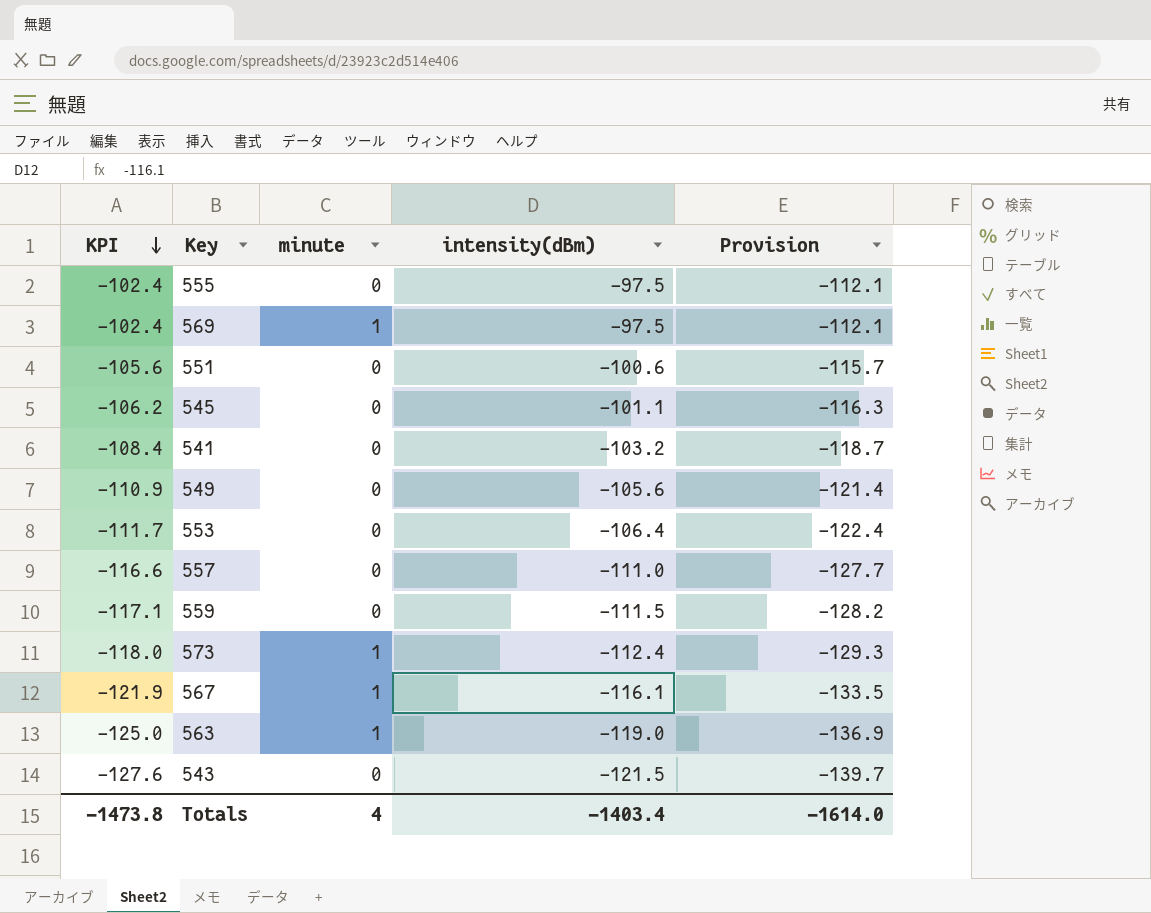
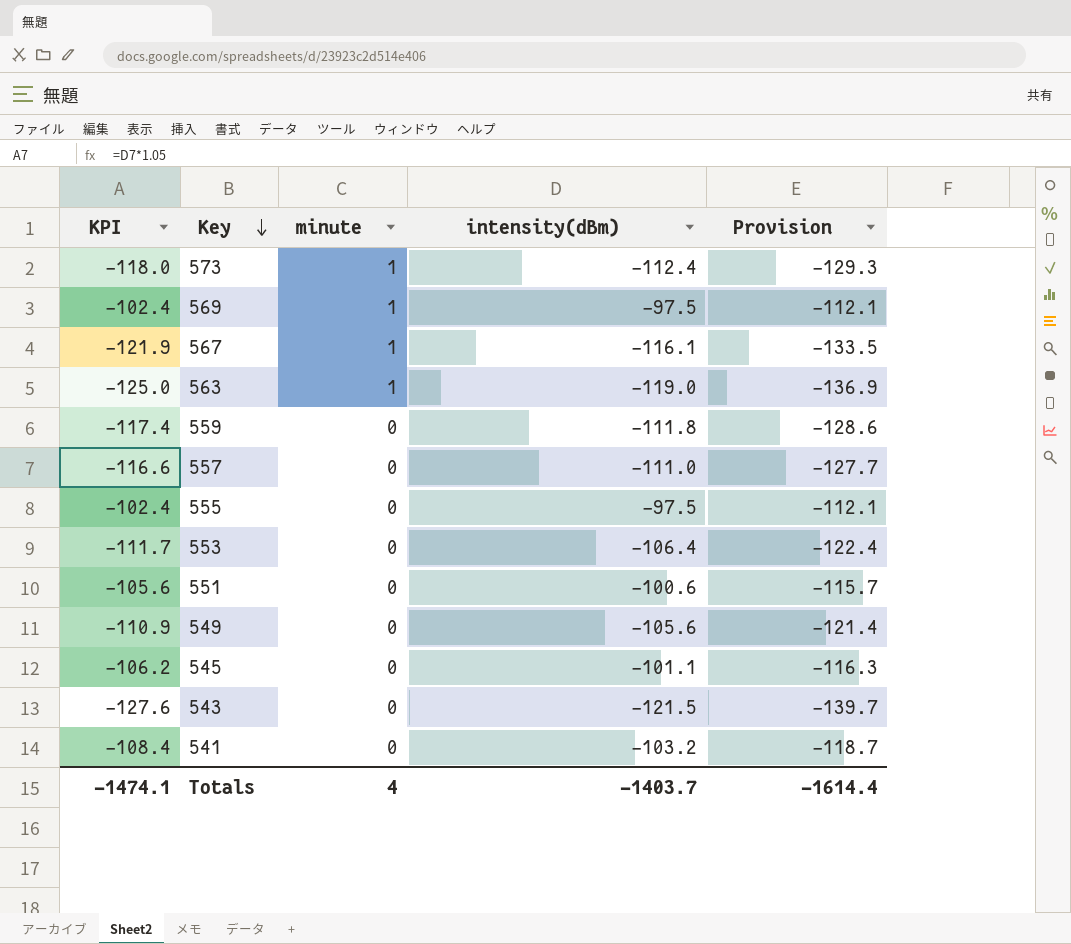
row order: KPI descending -> Key descending
559 | KPI: -117.1 -> -117.4
559 | intensity(dBm): -111.5 -> -111.8
559 | Provision: -128.2 -> -128.6
Totals | KPI: -1473.8 -> -1474.1
Totals | intensity(dBm): -1403.4 -> -1403.7
Totals | Provision: -1614.0 -> -1614.4

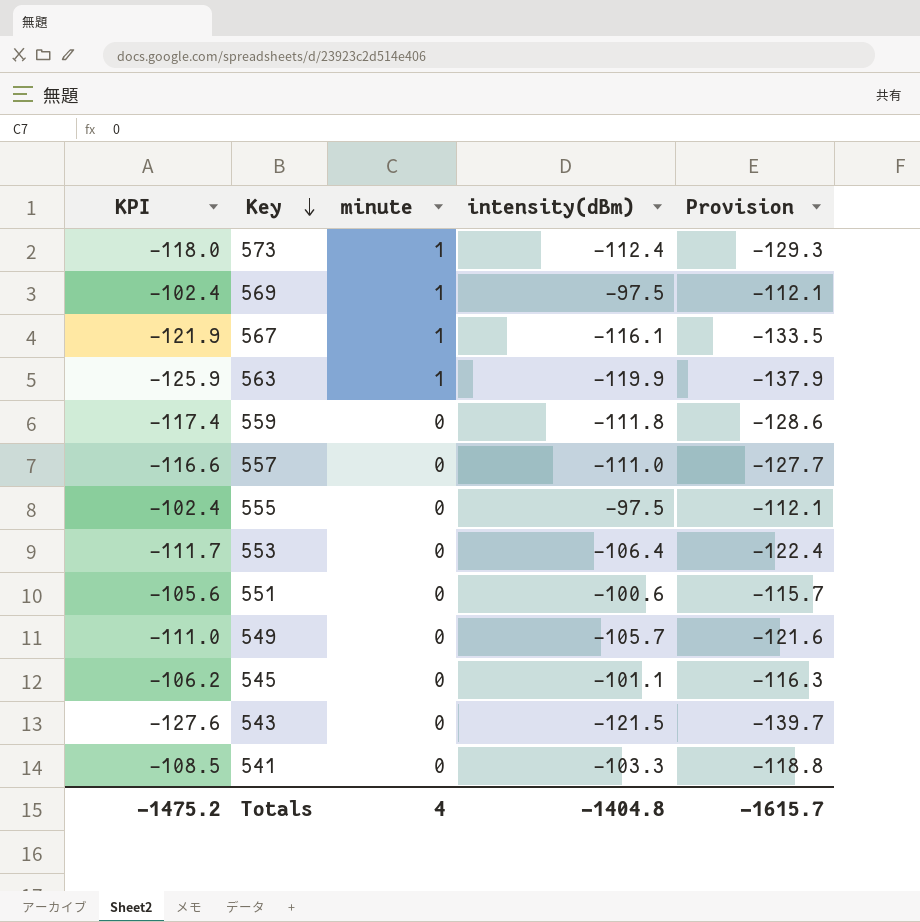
563 | KPI: -125.0 -> -125.9
563 | intensity(dBm): -119.0 -> -119.9
563 | Provision: -136.9 -> -137.9
549 | KPI: -110.9 -> -111.0
549 | intensity(dBm): -105.6 -> -105.7
549 | Provision: -121.4 -> -121.6
541 | KPI: -108.4 -> -108.5
541 | intensity(dBm): -103.2 -> -103.3
541 | Provision: -118.7 -> -118.8
Totals | KPI: -1474.1 -> -1475.2
Totals | intensity(dBm): -1403.7 -> -1404.8
Totals | Provision: -1614.4 -> -1615.7

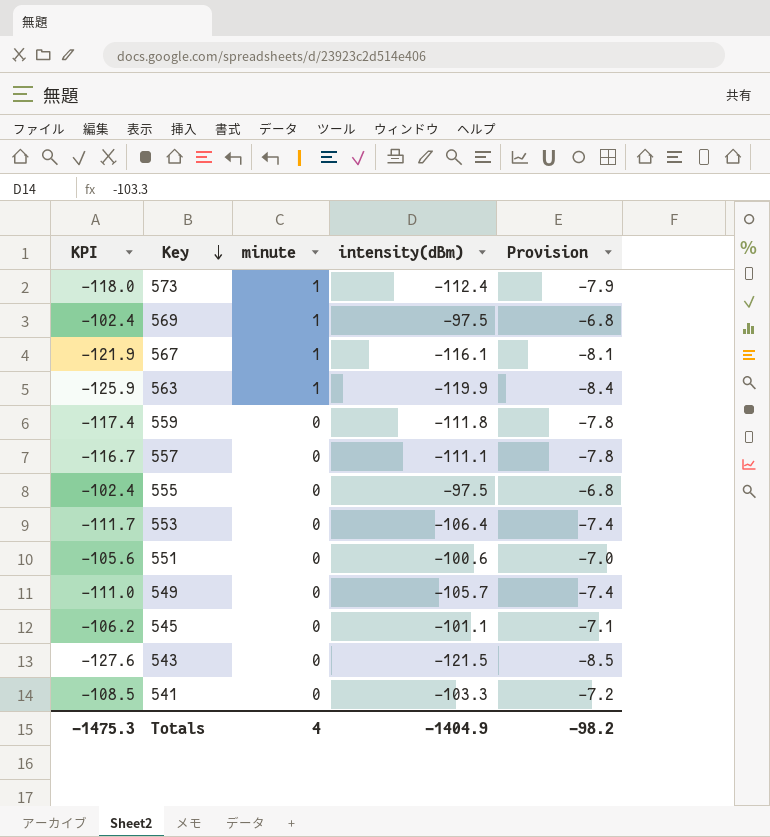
column Provision | formula: [intensity(dBm)] * 1.15 -> [intensity(dBm)] * 0.07
557 | KPI: -116.6 -> -116.7
557 | intensity(dBm): -111.0 -> -111.1
Totals | KPI: -1475.2 -> -1475.3
Totals | intensity(dBm): -1404.8 -> -1404.9
Totals | Provision: -1615.7 -> -98.2

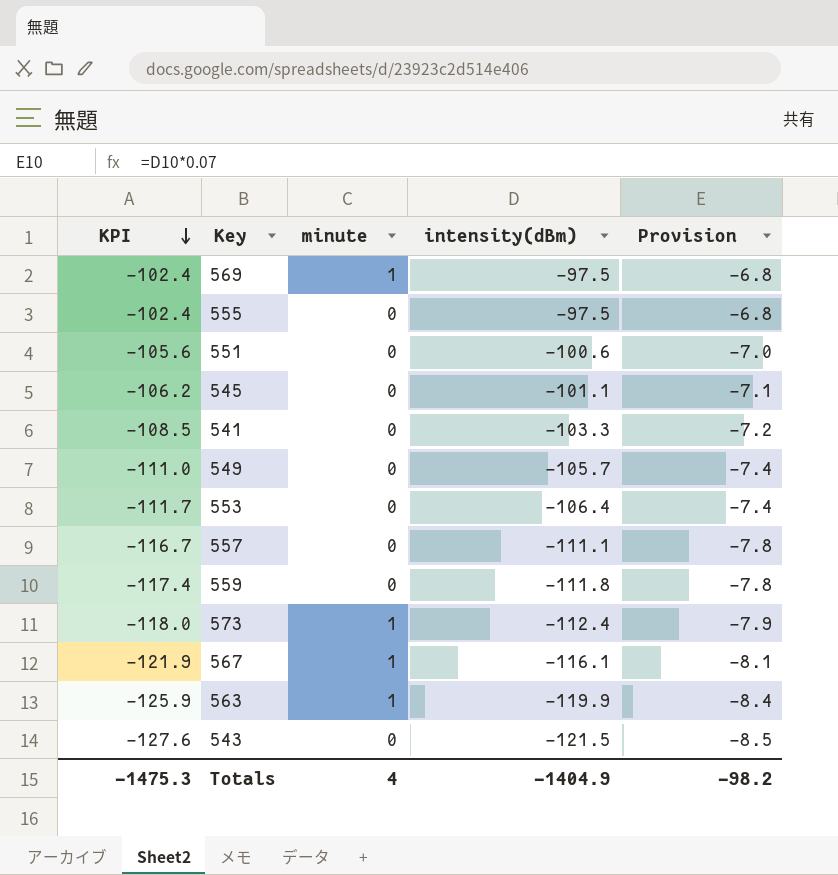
row order: Key descending -> KPI descending

